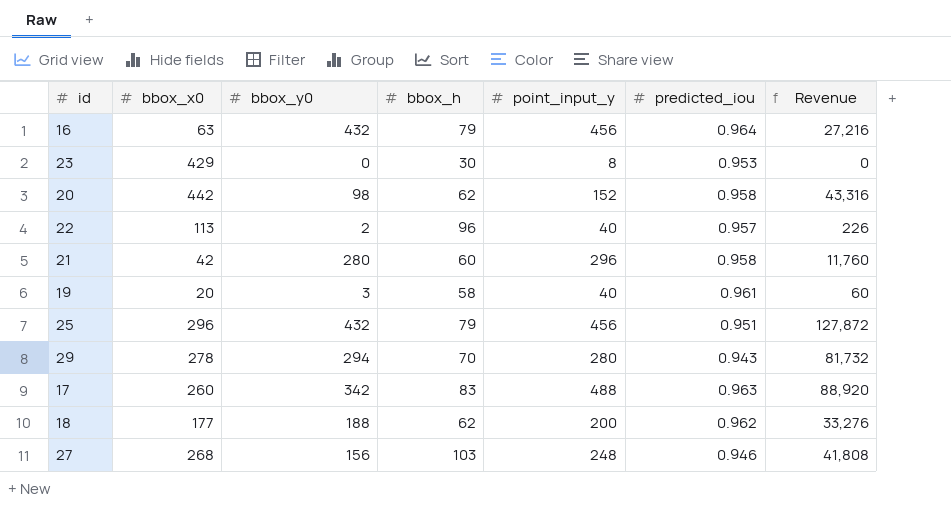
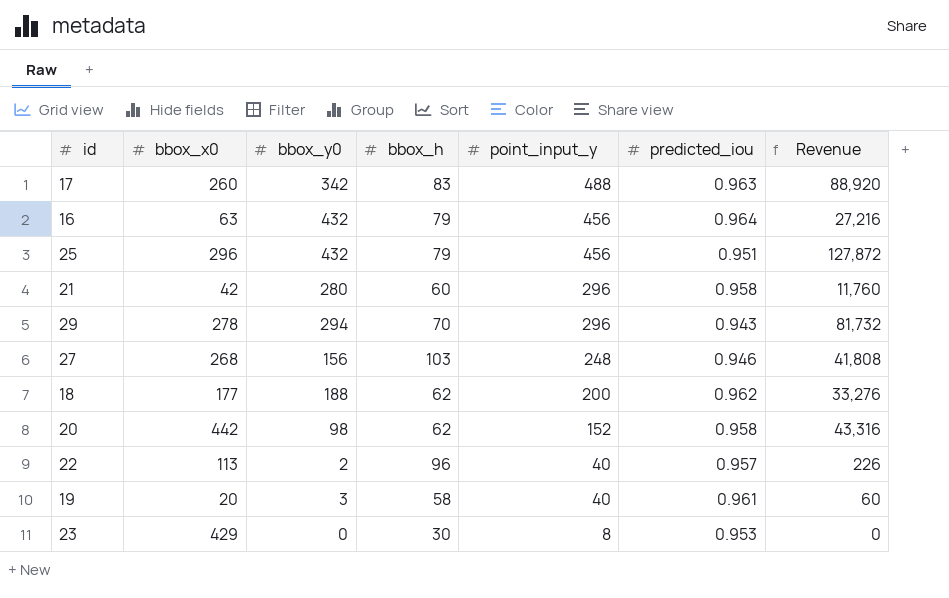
row order: none -> point_input_y descending
29 | point_input_y: 280 -> 296

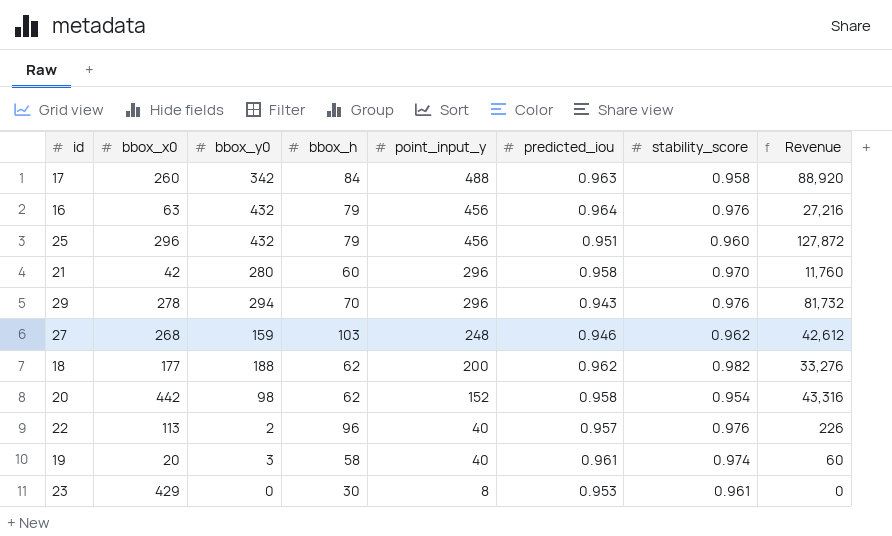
column stability_score | position: none -> 7
17 | bbox_h: 83 -> 84
27 | bbox_y0: 156 -> 159
27 | Revenue: 41,808 -> 42,612

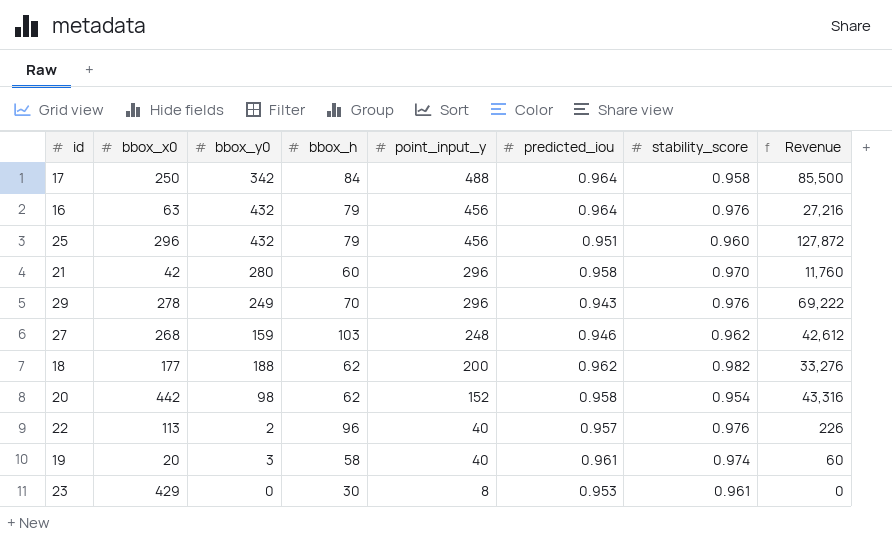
17 | bbox_x0: 260 -> 250
17 | predicted_iou: 0.963 -> 0.964
17 | Revenue: 88,920 -> 85,500
29 | bbox_y0: 294 -> 249
29 | Revenue: 81,732 -> 69,222

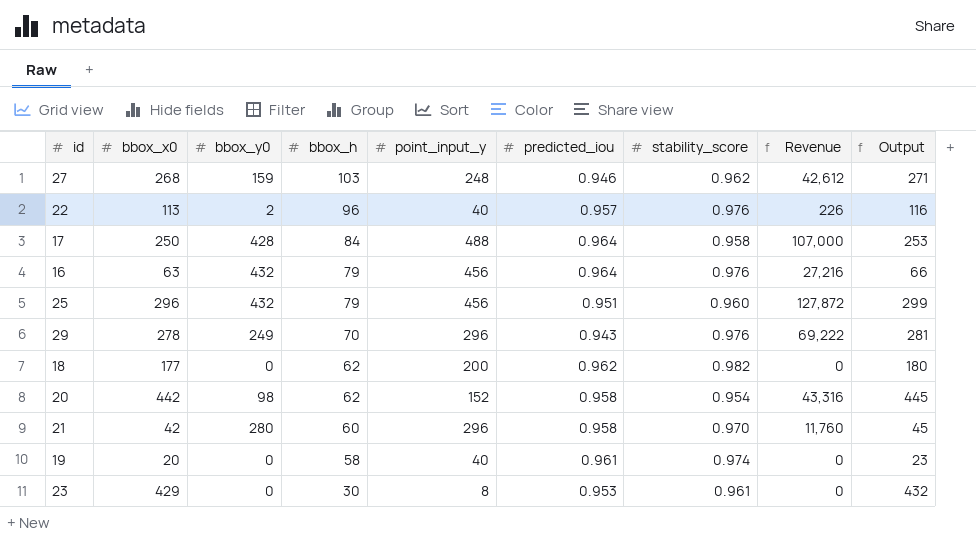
row order: point_input_y descending -> bbox_h descending
column Output | formula: none -> [bbox_x0] + 3
17 | bbox_y0: 342 -> 428
17 | Revenue: 85,500 -> 107,000
18 | bbox_y0: 188 -> 0
18 | Revenue: 33,276 -> 0
19 | bbox_y0: 3 -> 0
19 | Revenue: 60 -> 0

